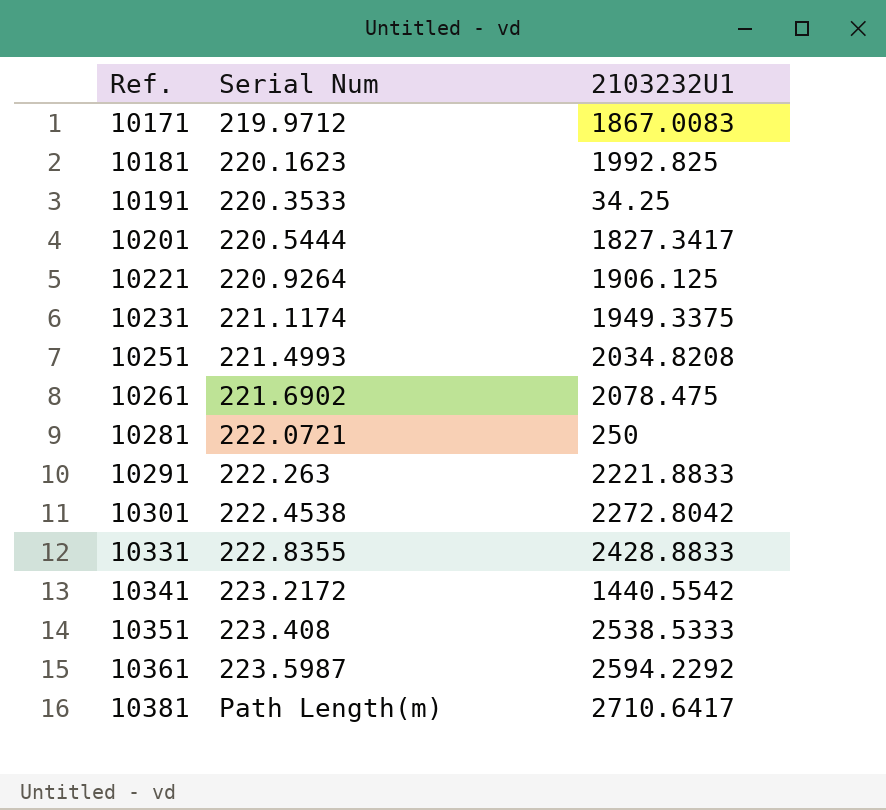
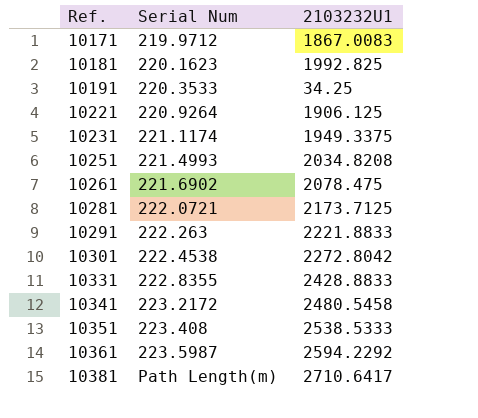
row 10201: 220.5444 | 1827.3417 -> none
10281 | 2103232U1: 250 -> 2173.7125
10341 | 2103232U1: 1440.5542 -> 2480.5458

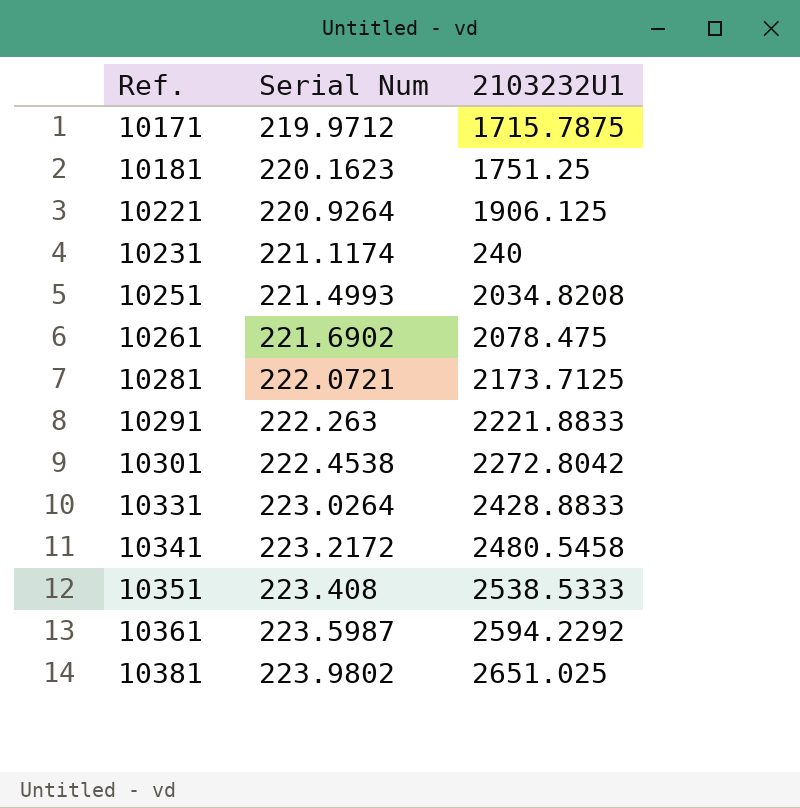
row 10191: 220.3533 | 34.25 -> none
10171 | 2103232U1: 1867.0083 -> 1715.7875
10181 | 2103232U1: 1992.825 -> 1751.25
10231 | 2103232U1: 1949.3375 -> 240
10331 | Serial Num: 222.8355 -> 223.0264
10381 | Serial Num: Path Length(m) -> 223.9802
10381 | 2103232U1: 2710.6417 -> 2651.025

